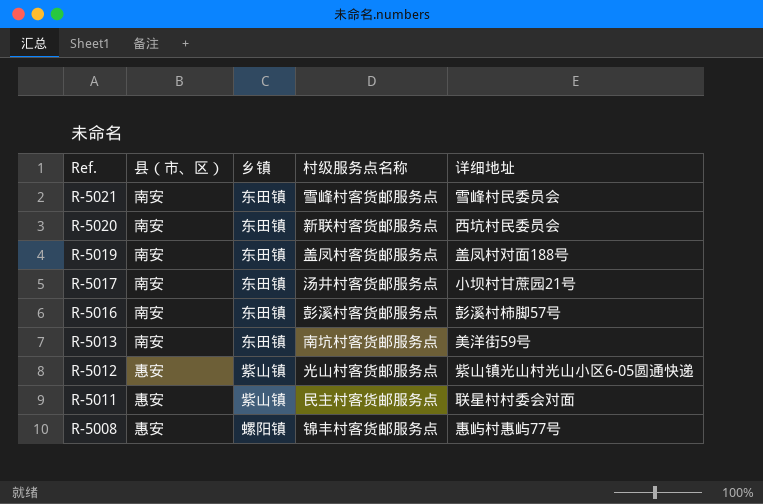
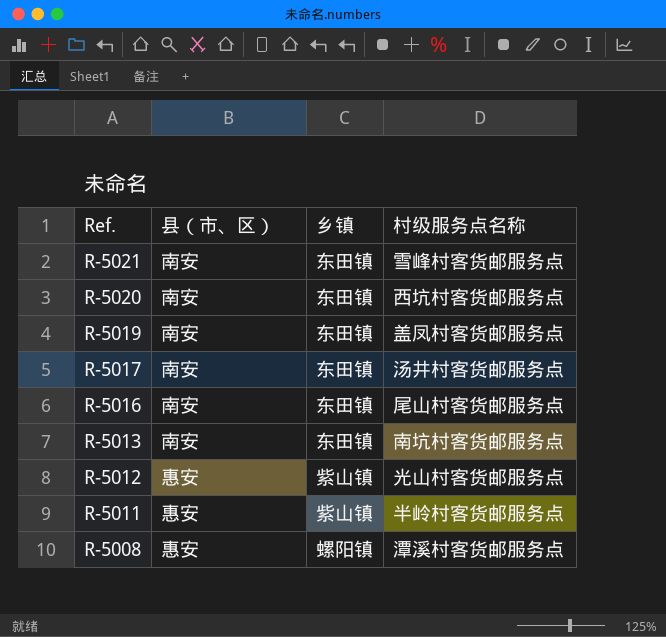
column 详细地址 | position: 5 -> none
R-5020 | 村级服务点名称: 新联村客货邮服务点 -> 西坑村客货邮服务点
R-5016 | 村级服务点名称: 彭溪村客货邮服务点 -> 尾山村客货邮服务点
R-5011 | 村级服务点名称: 民主村客货邮服务点 -> 半岭村客货邮服务点
R-5008 | 村级服务点名称: 锦丰村客货邮服务点 -> 潭溪村客货邮服务点

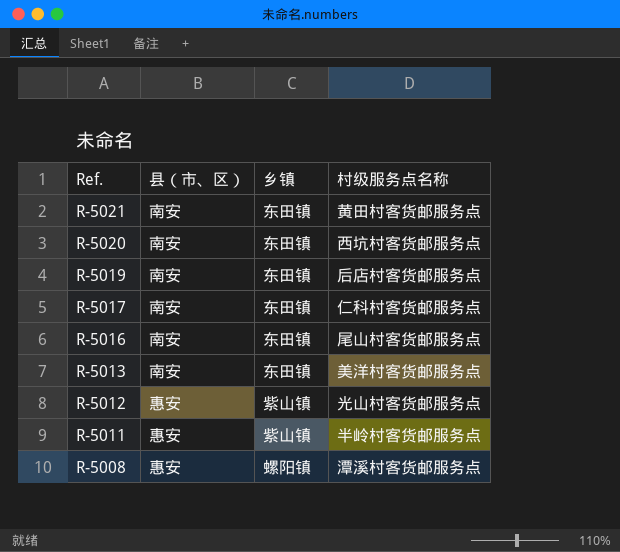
R-5021 | 村级服务点名称: 雪峰村客货邮服务点 -> 黄田村客货邮服务点
R-5019 | 村级服务点名称: 盖凤村客货邮服务点 -> 后店村客货邮服务点
R-5017 | 村级服务点名称: 汤井村客货邮服务点 -> 仁科村客货邮服务点
R-5013 | 村级服务点名称: 南坑村客货邮服务点 -> 美洋村客货邮服务点

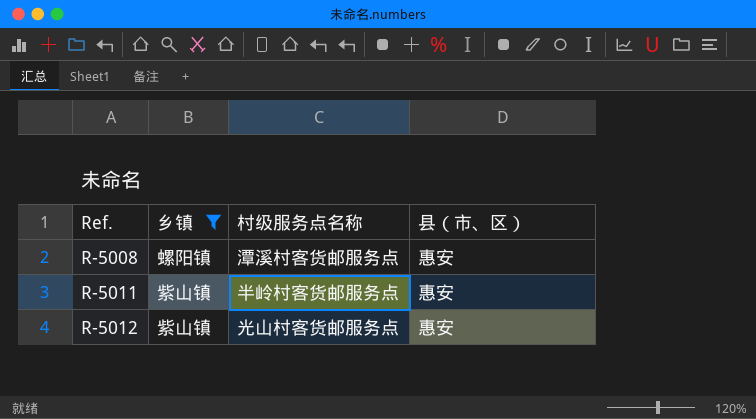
filter: none -> 乡镇 != 东田镇
row order: Ref. descending -> Ref. ascending
column 县（市、区） | position: 2 -> 4

